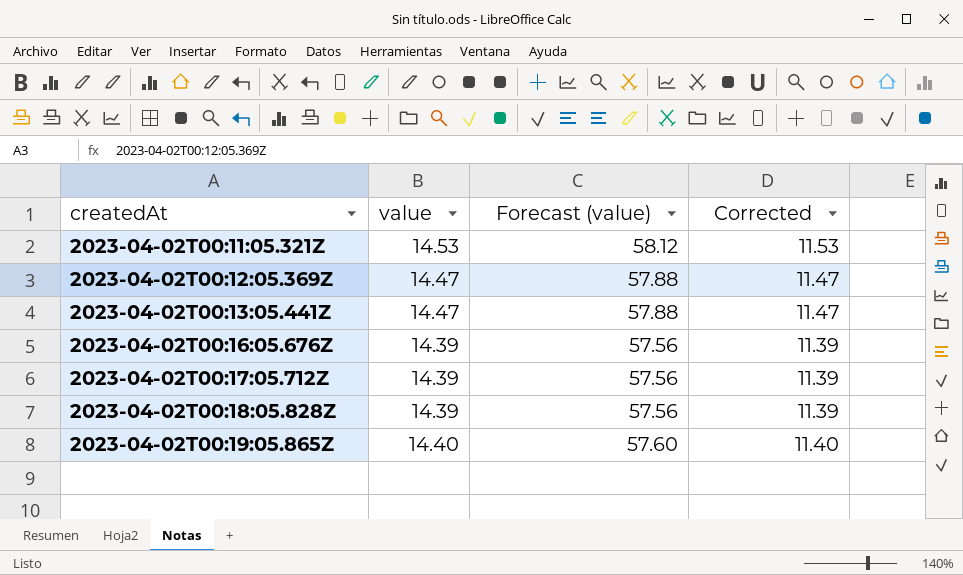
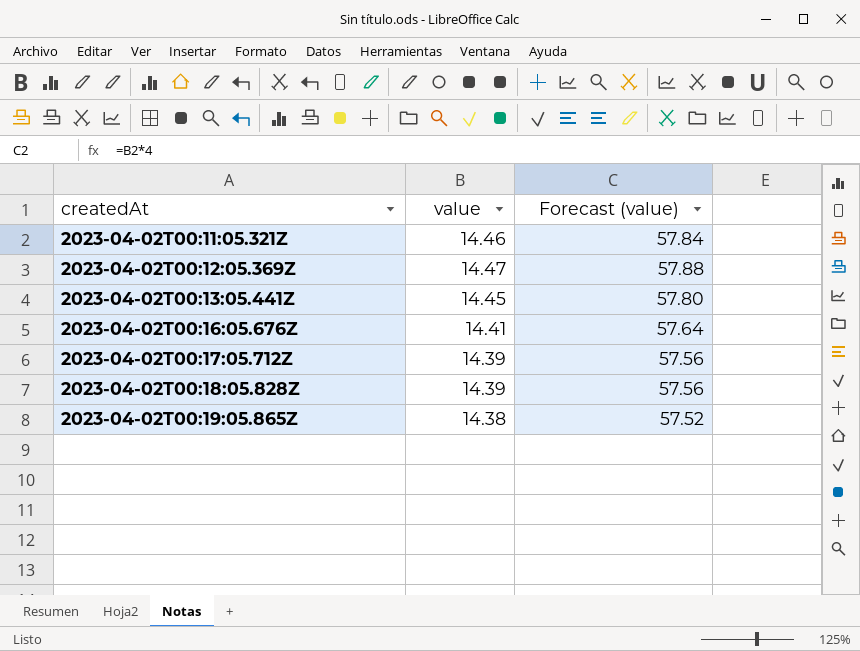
column Corrected | formula: [value] - 3 -> none
2023-04-02T00:11:05.321Z | value: 14.53 -> 14.46
2023-04-02T00:11:05.321Z | Forecast (value): 58.12 -> 57.84
2023-04-02T00:13:05.441Z | value: 14.47 -> 14.45
2023-04-02T00:13:05.441Z | Forecast (value): 57.88 -> 57.80
2023-04-02T00:16:05.676Z | value: 14.39 -> 14.41
2023-04-02T00:16:05.676Z | Forecast (value): 57.56 -> 57.64
2023-04-02T00:19:05.865Z | value: 14.40 -> 14.38
2023-04-02T00:19:05.865Z | Forecast (value): 57.60 -> 57.52

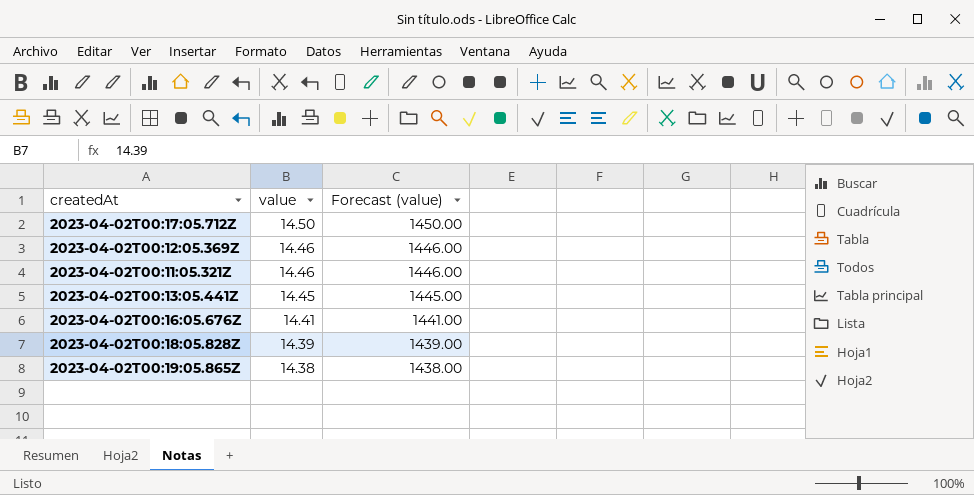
row order: createdAt ascending -> value descending
column Forecast (value) | formula: [value] * 4 -> [value] * 100
2023-04-02T00:17:05.712Z | value: 14.39 -> 14.50
2023-04-02T00:12:05.369Z | value: 14.47 -> 14.46

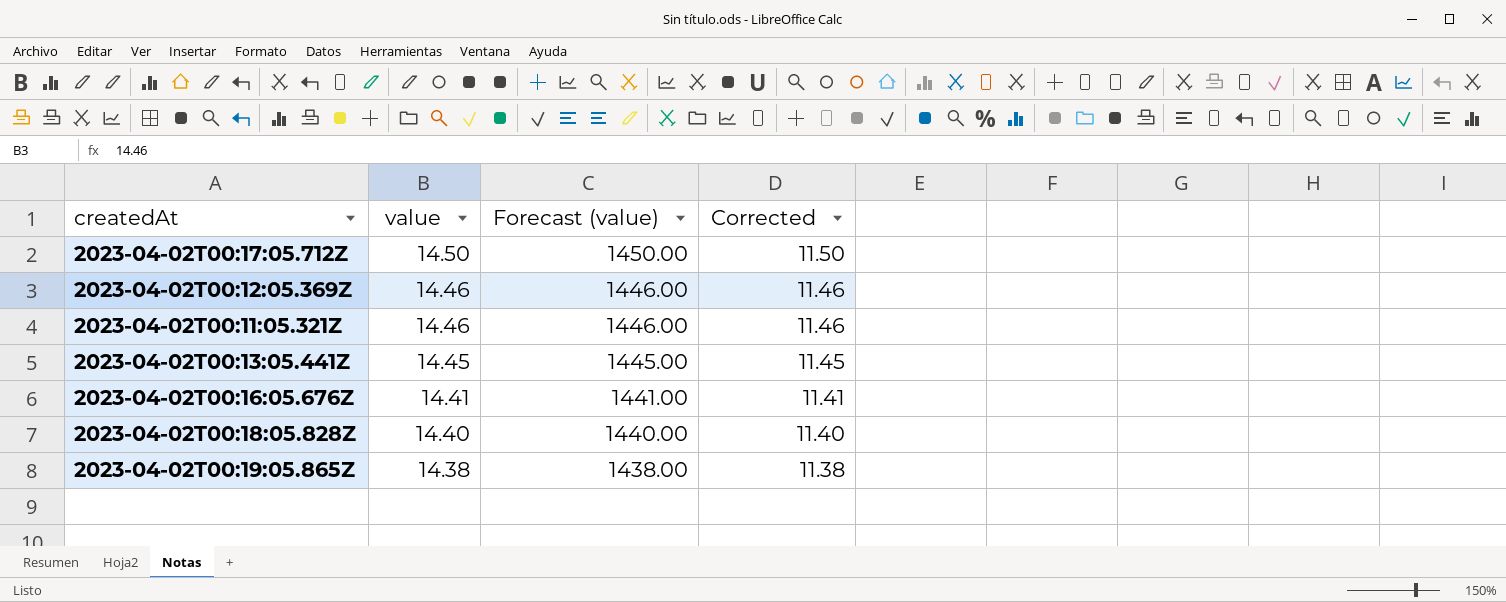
column Corrected | formula: none -> [value] - 3
2023-04-02T00:18:05.828Z | value: 14.39 -> 14.40
2023-04-02T00:18:05.828Z | Forecast (value): 1439.00 -> 1440.00

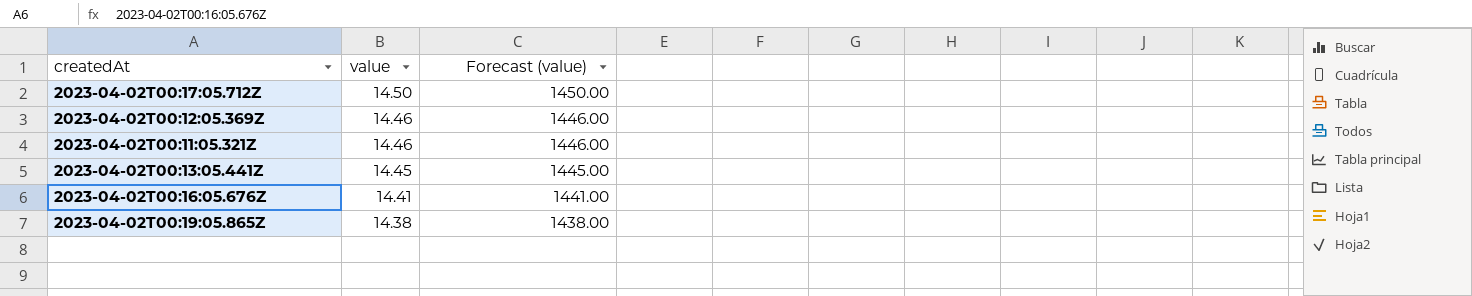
column Corrected | formula: [value] - 3 -> none
row 2023-04-02T00:18:05.828Z: 14.40 | 1440.00 | 11.40 -> none

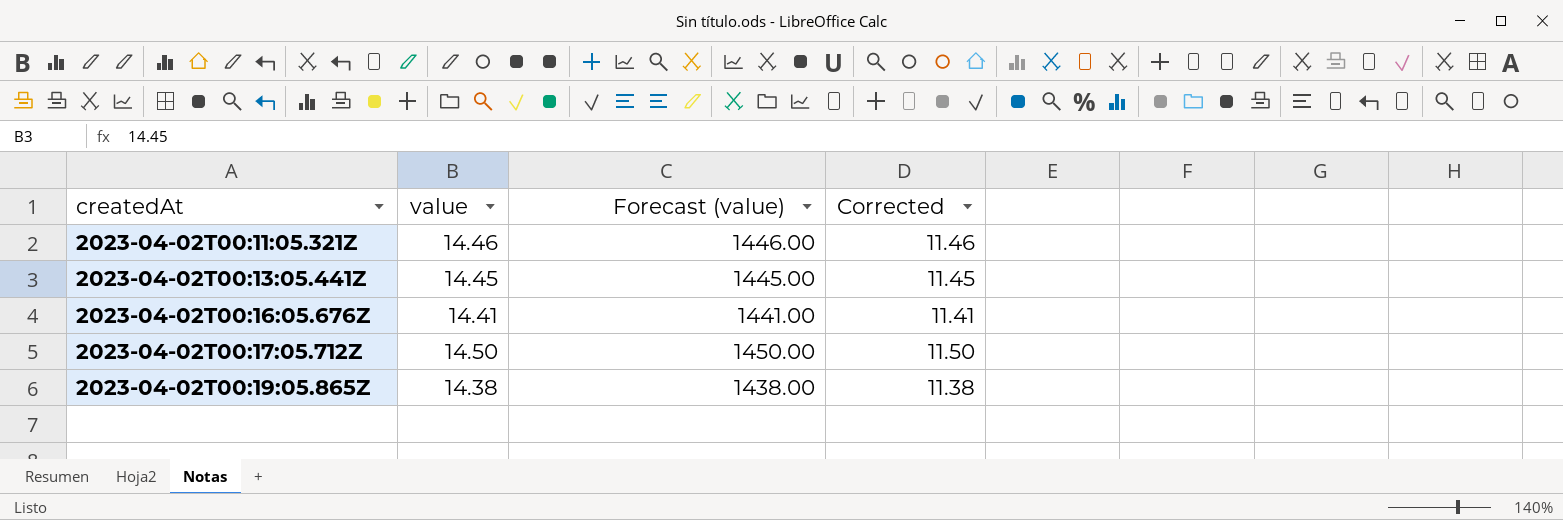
row order: value descending -> createdAt ascending
column Corrected | formula: none -> [value] - 3
row 2023-04-02T00:12:05.369Z: 14.46 | 1446.00 -> none

